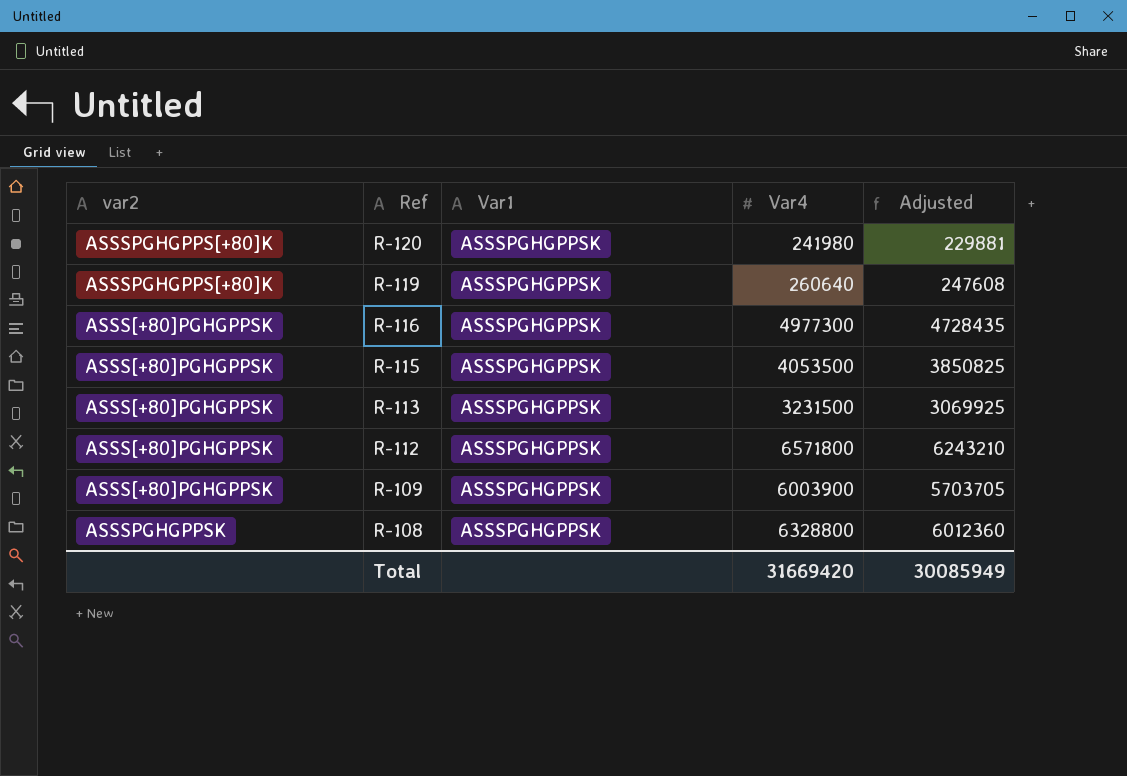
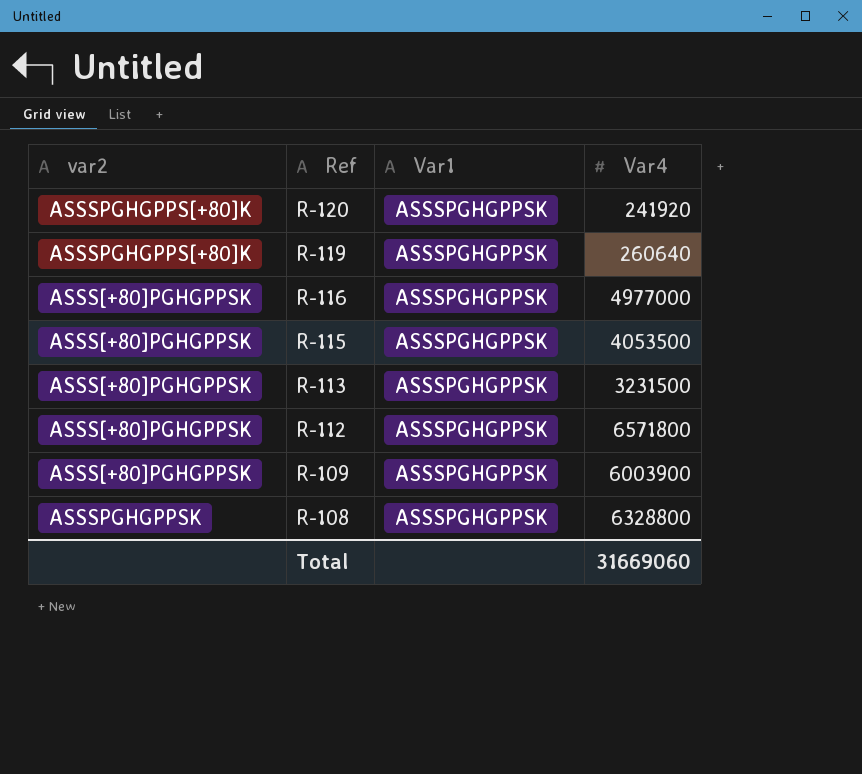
column Adjusted | formula: [Var4] * 0.95 -> none
R-120 | Var4: 241980 -> 241920
R-116 | Var4: 4977300 -> 4977000
Total | Var4: 31669420 -> 31669060

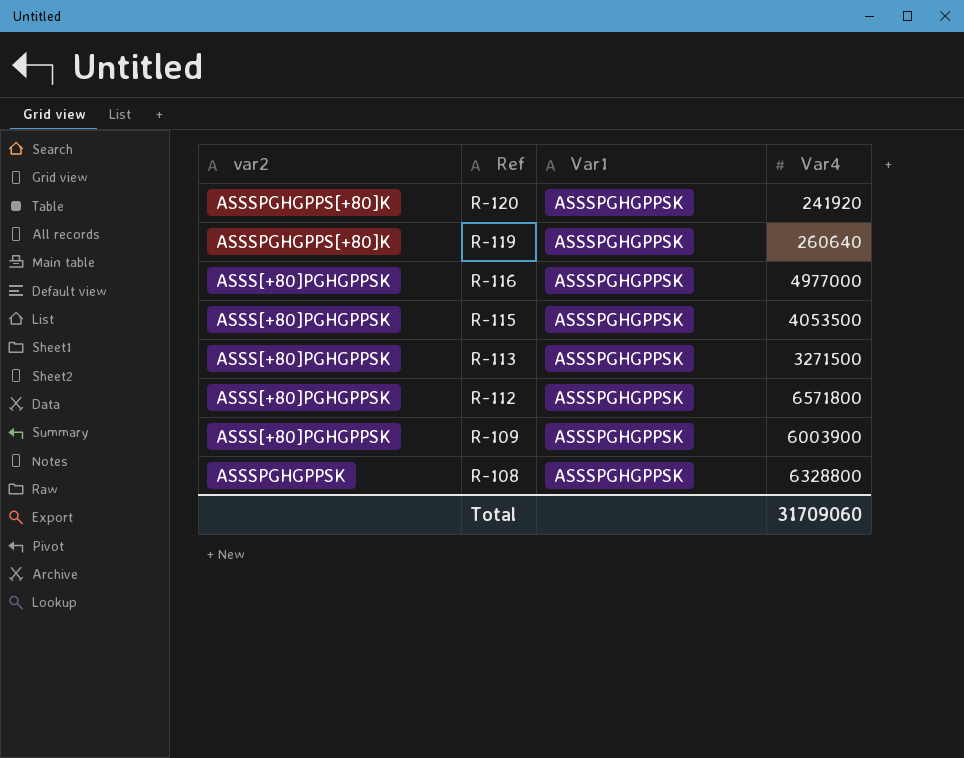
R-113 | Var4: 3231500 -> 3271500
Total | Var4: 31669060 -> 31709060

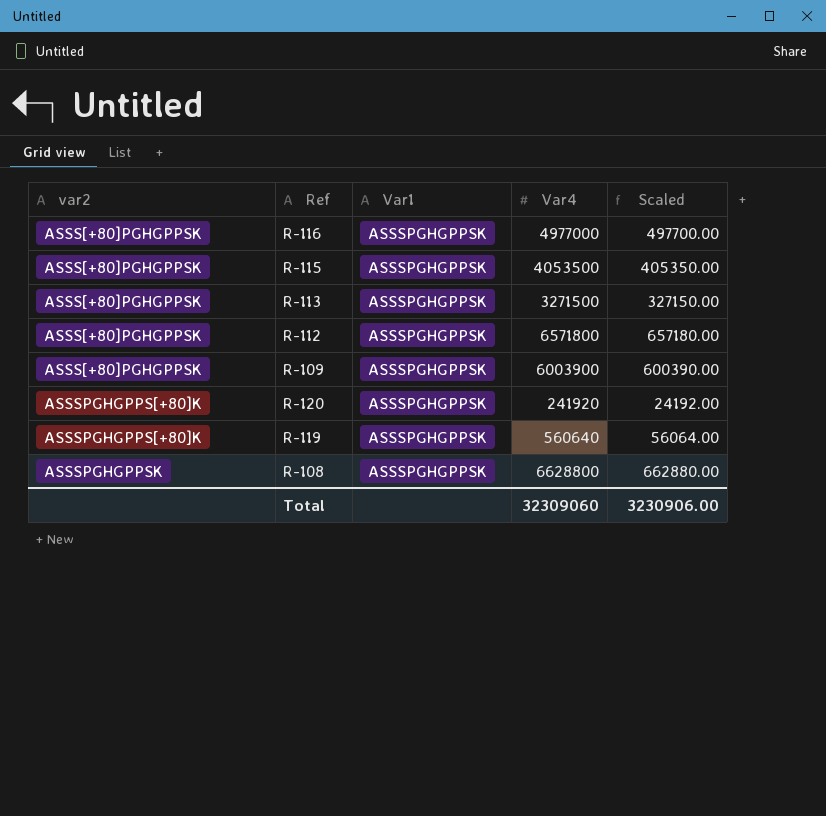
row order: Ref descending -> var2 ascending
column Scaled | formula: none -> [Var4] * 0.1
R-119 | Var4: 260640 -> 560640
R-108 | Var4: 6328800 -> 6628800
Total | Var4: 31709060 -> 32309060

